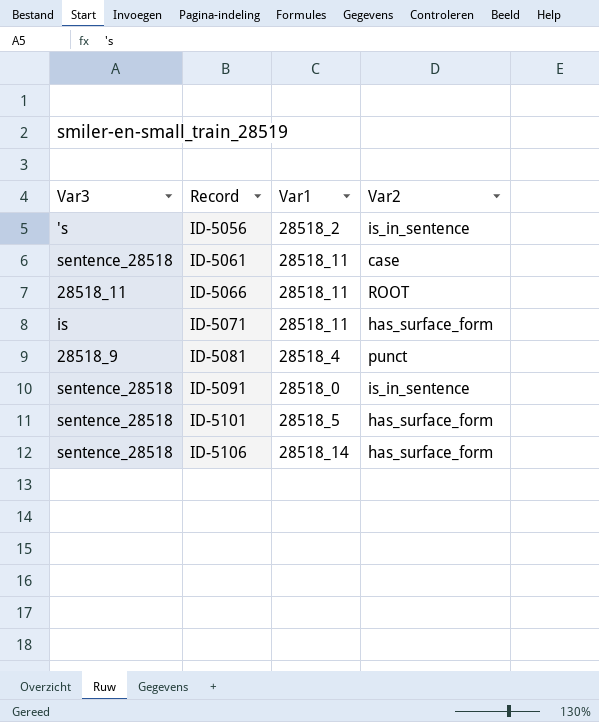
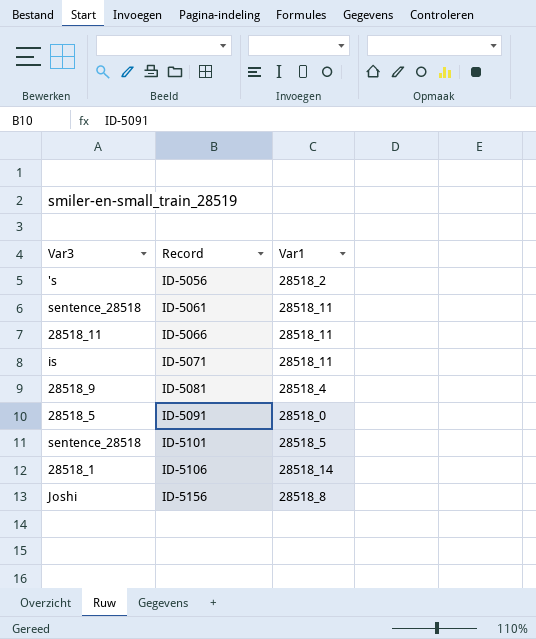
column Var2 | position: 4 -> none
ID-5091 | Var3: sentence_28518 -> 28518_5
ID-5106 | Var3: sentence_28518 -> 28518_1
row ID-5156: none -> Joshi | 28518_8

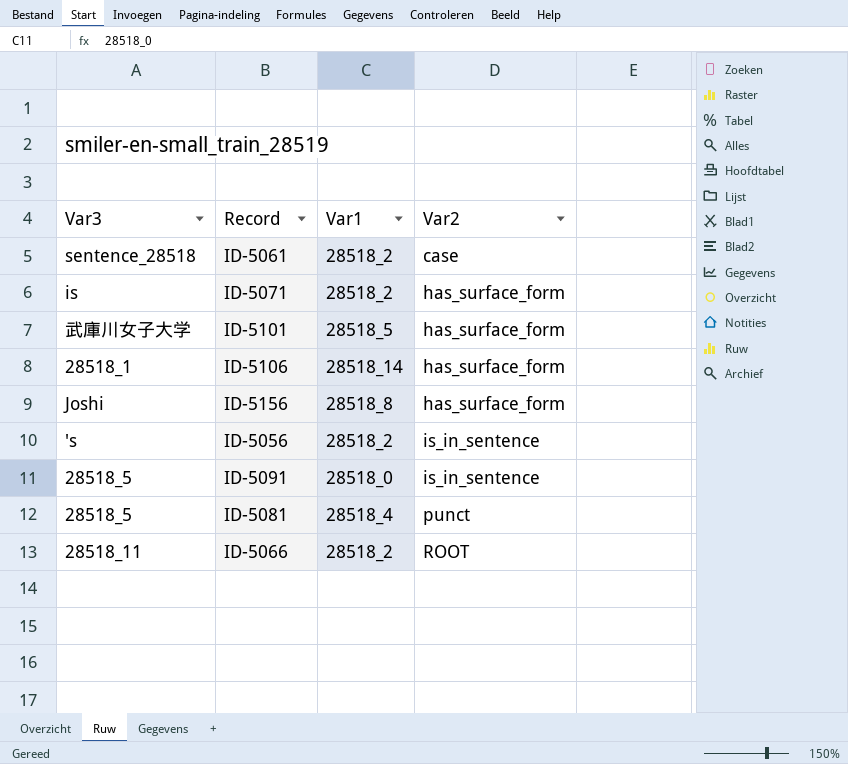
row order: Record ascending -> Var2 ascending
column Var2 | position: none -> 4
ID-5061 | Var1: 28518_11 -> 28518_2
ID-5071 | Var1: 28518_11 -> 28518_2
ID-5101 | Var3: sentence_28518 -> 武庫川女子大学
ID-5081 | Var3: 28518_9 -> 28518_5
ID-5066 | Var1: 28518_11 -> 28518_2

